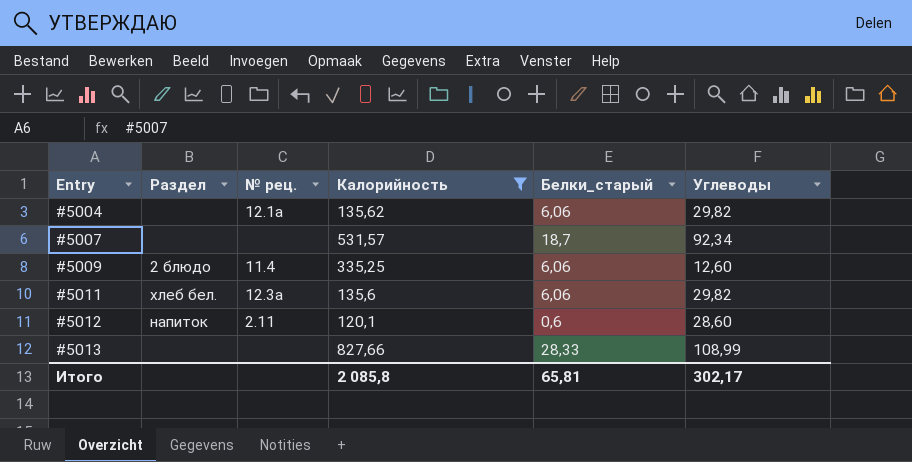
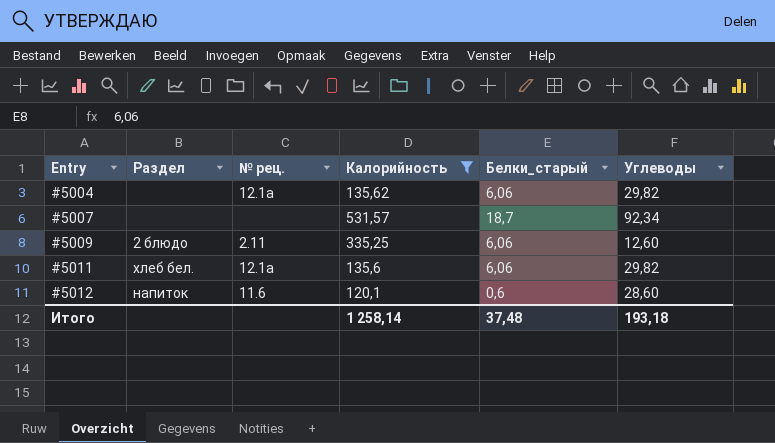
row #5013: none | none | 827,66 | 28,33 | 108,99 -> none
#5009 | № рец.: 11.4 -> 2.11
#5011 | № рец.: 12.3а -> 12.1а
#5012 | № рец.: 2.11 -> 11.6
Итого | Калорийность: 2 085,8 -> 1 258,14
Итого | Белки_старый: 65,81 -> 37,48
Итого | Углеводы: 302,17 -> 193,18

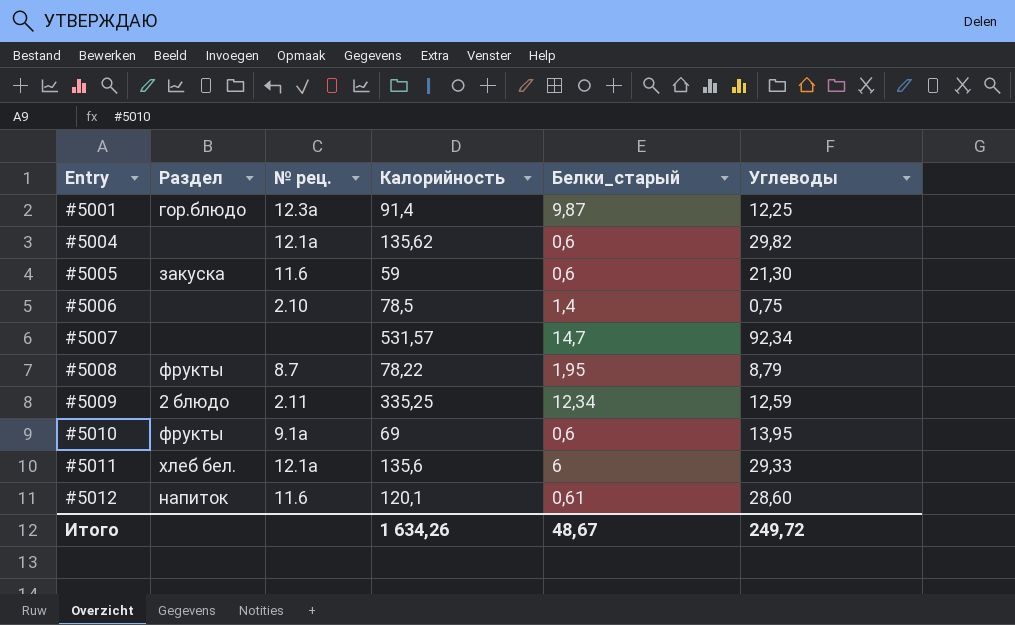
filter: Калорийность >= 120,1 -> none
#5004 | Белки_старый: 6,06 -> 0,6
#5007 | Белки_старый: 18,7 -> 14,7
#5009 | Белки_старый: 6,06 -> 12,34
#5009 | Углеводы: 12,60 -> 12,59
#5011 | Белки_старый: 6,06 -> 6
#5011 | Углеводы: 29,82 -> 29,33
#5012 | Белки_старый: 0,6 -> 0,61
Итого | Калорийность: 1 258,14 -> 1 634,26
Итого | Белки_старый: 37,48 -> 48,67
Итого | Углеводы: 193,18 -> 249,72

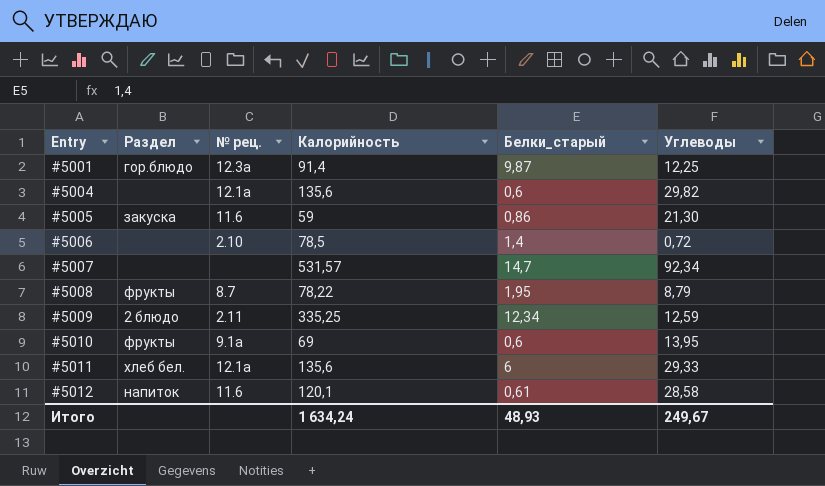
#5004 | Калорийность: 135,62 -> 135,6
#5005 | Белки_старый: 0,6 -> 0,86
#5006 | Углеводы: 0,75 -> 0,72
#5012 | Углеводы: 28,60 -> 28,58
Итого | Калорийность: 1 634,26 -> 1 634,24
Итого | Белки_старый: 48,67 -> 48,93
Итого | Углеводы: 249,72 -> 249,67

